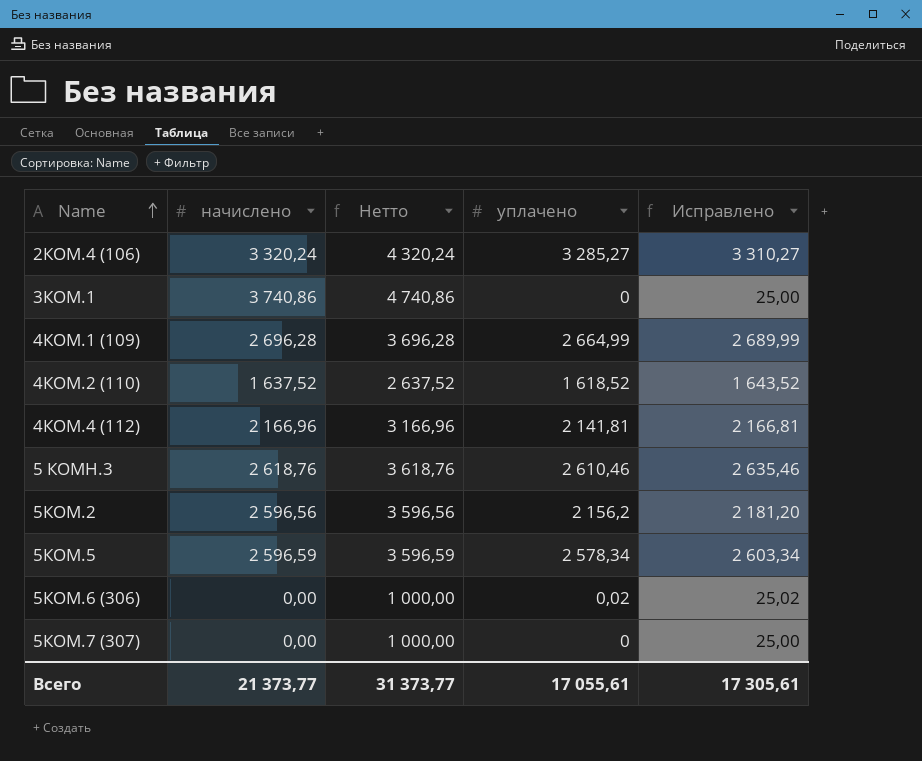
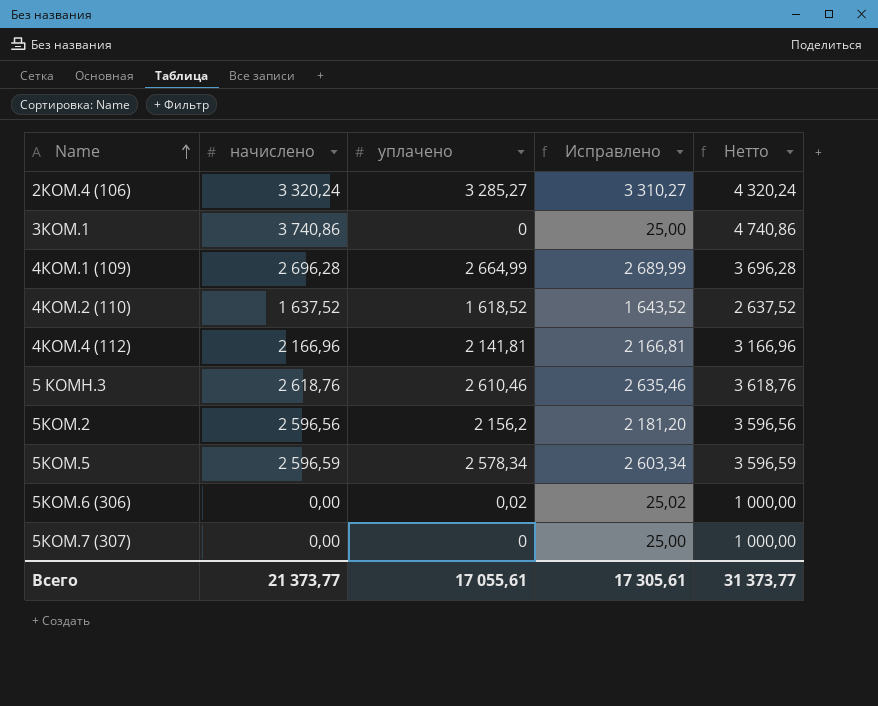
column Нетто | position: 3 -> 5

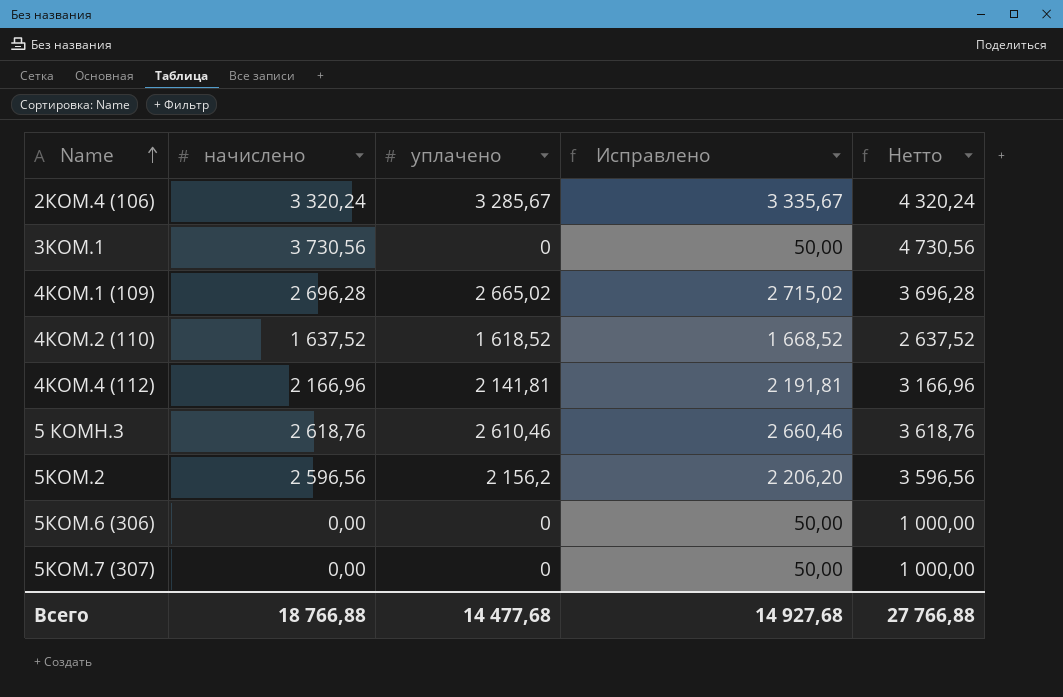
column Исправлено | formula: [уплачено] + 25 -> [уплачено] + 50
row 5КОМ.5: 2 596,59 | 2 578,34 | 2 603,34 | 3 596,59 -> none
2КОМ.4 (106) | уплачено: 3 285,27 -> 3 285,67
3КОМ.1 | начислено: 3 740,86 -> 3 730,56
3КОМ.1 | Нетто: 4 740,86 -> 4 730,56
4КОМ.1 (109) | уплачено: 2 664,99 -> 2 665,02
5КОМ.6 (306) | уплачено: 0,02 -> 0
Всего | начислено: 21 373,77 -> 18 766,88
Всего | уплачено: 17 055,61 -> 14 477,68
Всего | Исправлено: 17 305,61 -> 14 927,68
Всего | Нетто: 31 373,77 -> 27 766,88

